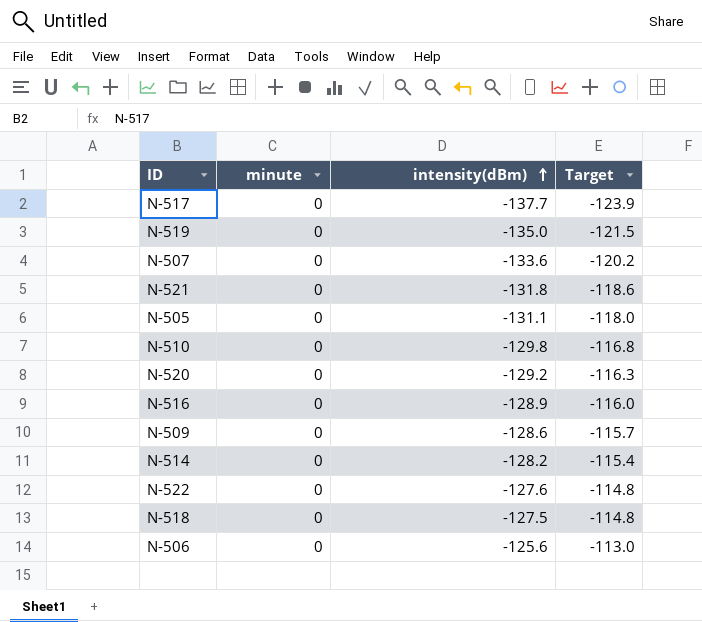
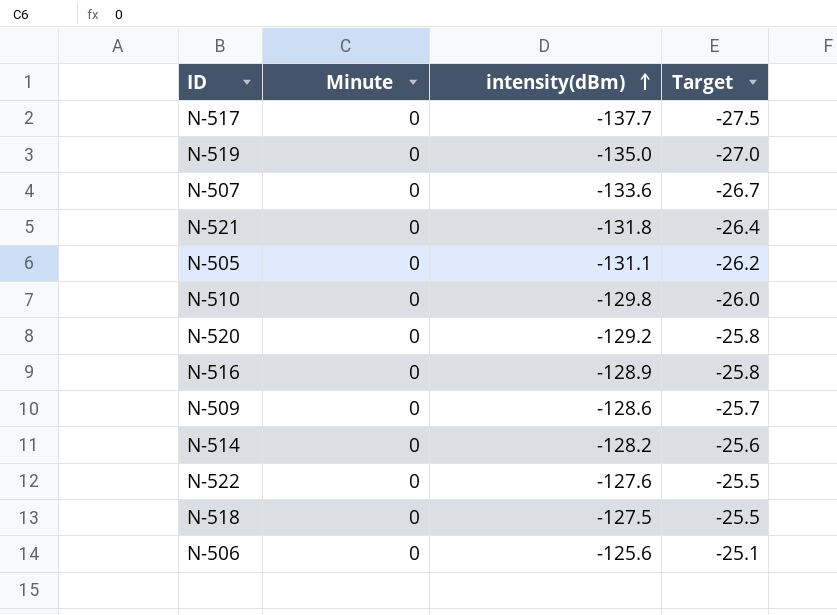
column name: minute -> Minute
column Target | formula: [intensity(dBm)] * 0.9 -> [intensity(dBm)] * 0.2

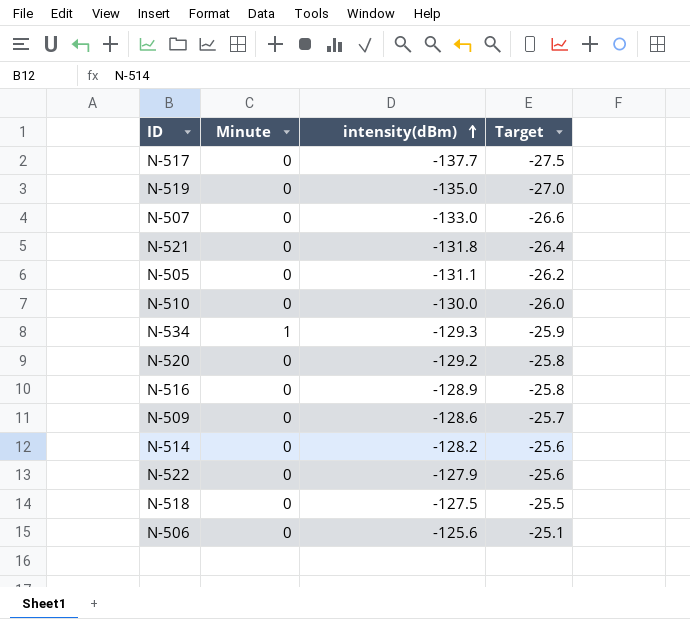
N-507 | intensity(dBm): -133.6 -> -133.0
N-507 | Target: -26.7 -> -26.6
N-510 | intensity(dBm): -129.8 -> -130.0
row N-534: none -> 1 | -129.3 | -25.9
N-522 | intensity(dBm): -127.6 -> -127.9
N-522 | Target: -25.5 -> -25.6

